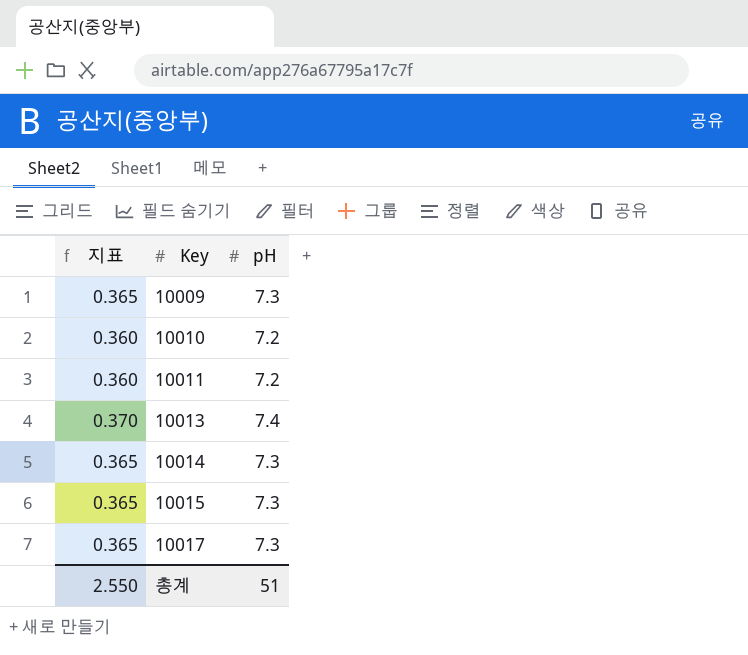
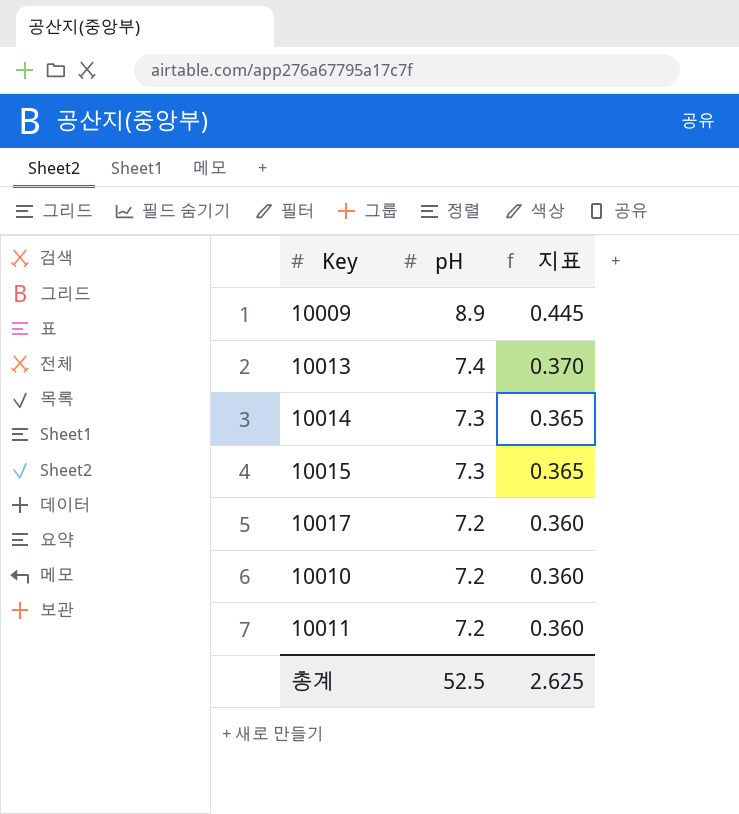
row order: Key ascending -> pH descending
column 지표 | position: 1 -> 3
10009 | pH: 7.3 -> 8.9
10009 | 지표: 0.365 -> 0.445
10017 | pH: 7.3 -> 7.2
10017 | 지표: 0.365 -> 0.360
총계 | pH: 51 -> 52.5
총계 | 지표: 2.550 -> 2.625

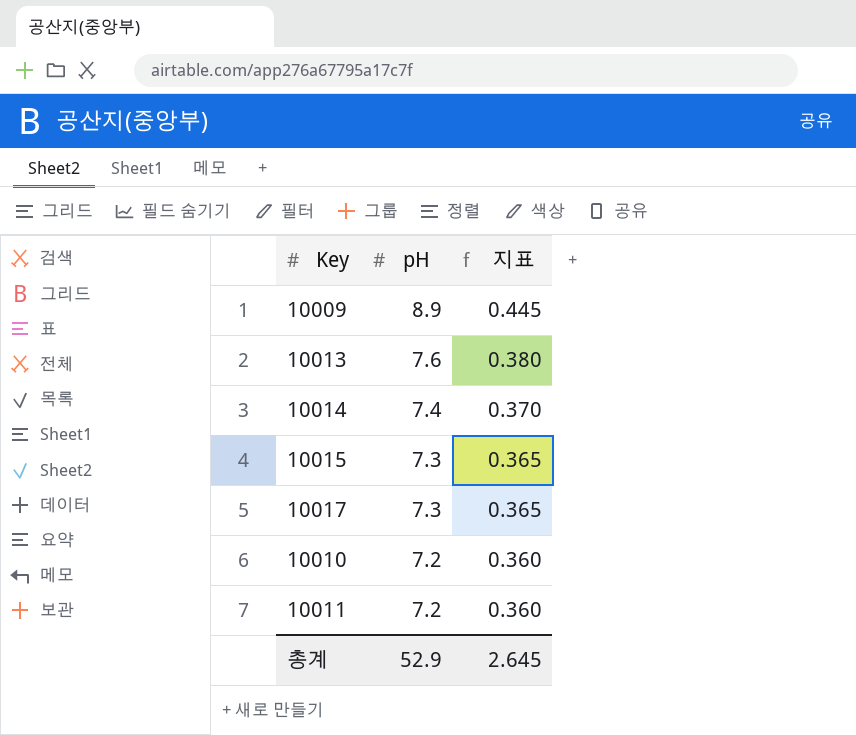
10013 | pH: 7.4 -> 7.6
10013 | 지표: 0.370 -> 0.380
10014 | pH: 7.3 -> 7.4
10014 | 지표: 0.365 -> 0.370
10017 | pH: 7.2 -> 7.3
10017 | 지표: 0.360 -> 0.365
총계 | pH: 52.5 -> 52.9
총계 | 지표: 2.625 -> 2.645

